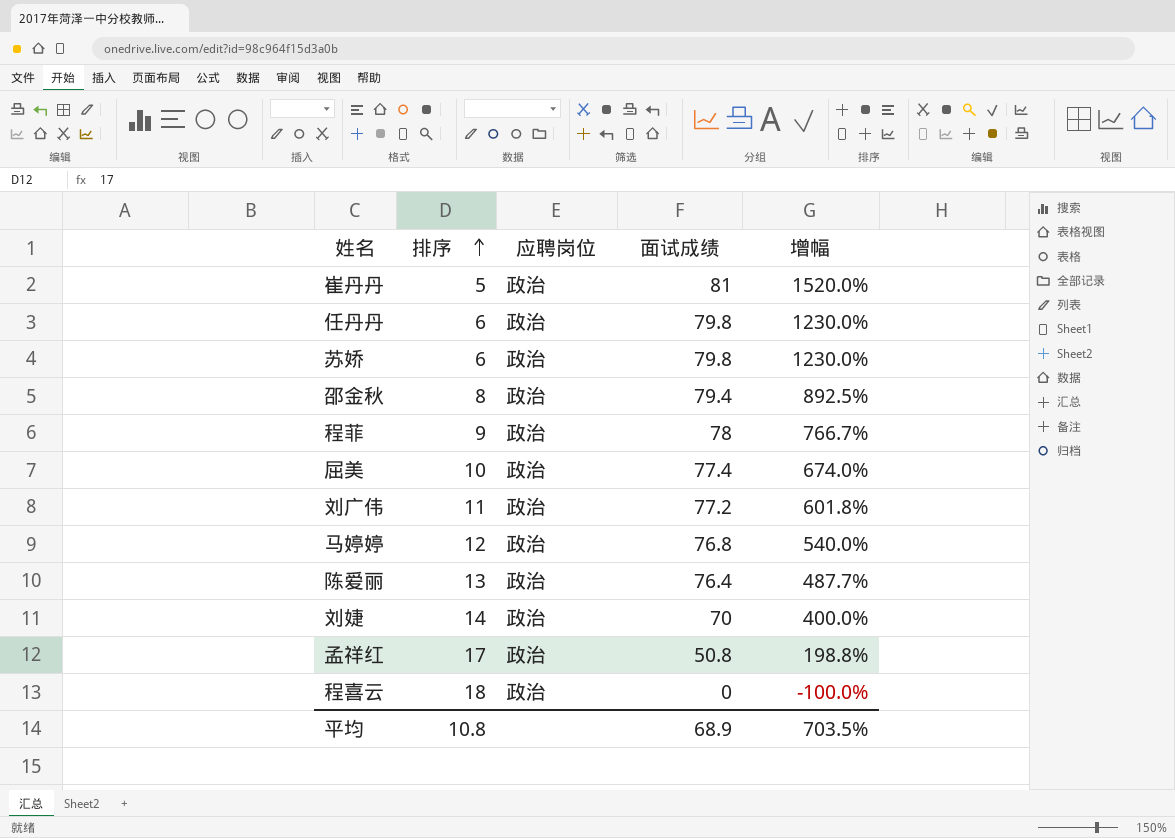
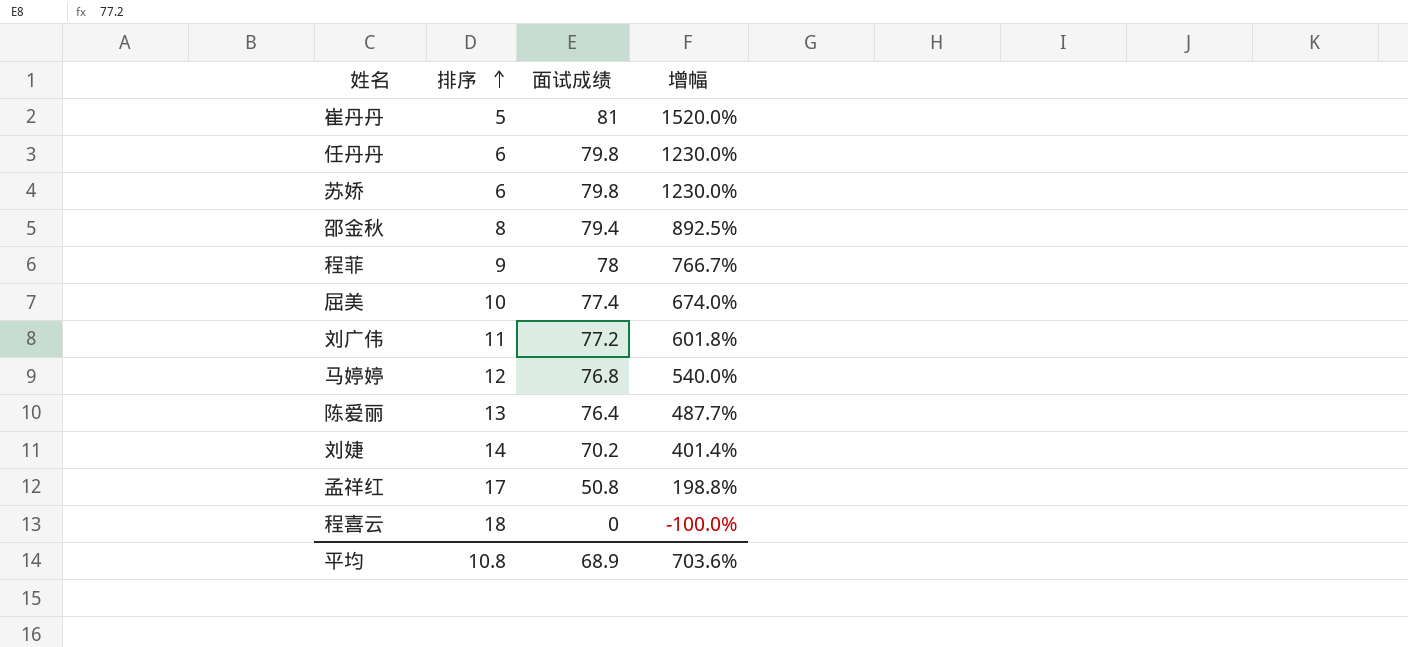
column 应聘岗位 | position: 3 -> none
刘婕 | 面试成绩: 70 -> 70.2
刘婕 | 增幅: 400.0% -> 401.4%
平均 | 增幅: 703.5% -> 703.6%

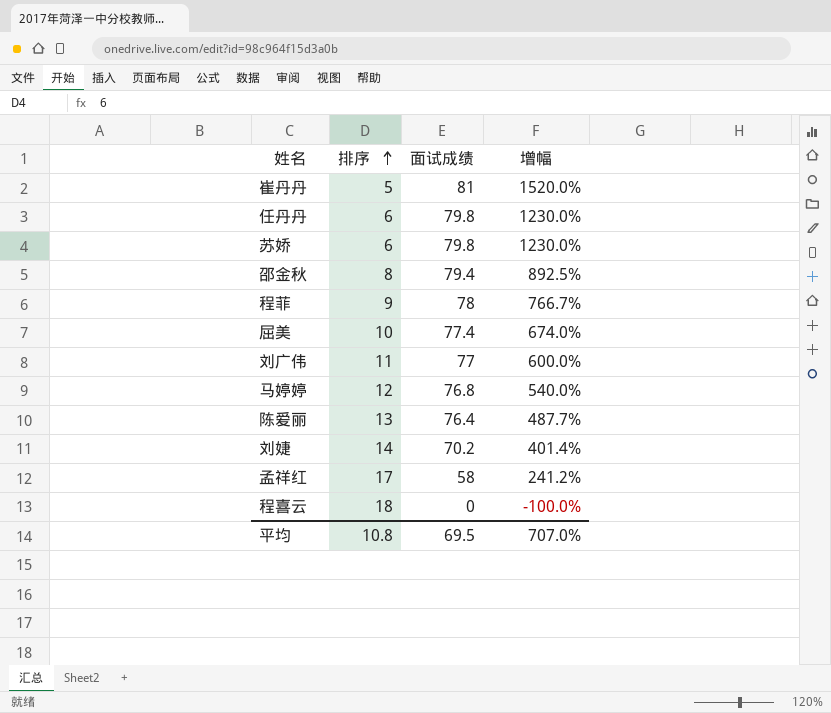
刘广伟 | 面试成绩: 77.2 -> 77
刘广伟 | 增幅: 601.8% -> 600.0%
孟祥红 | 面试成绩: 50.8 -> 58
孟祥红 | 增幅: 198.8% -> 241.2%
平均 | 面试成绩: 68.9 -> 69.5
平均 | 增幅: 703.6% -> 707.0%

